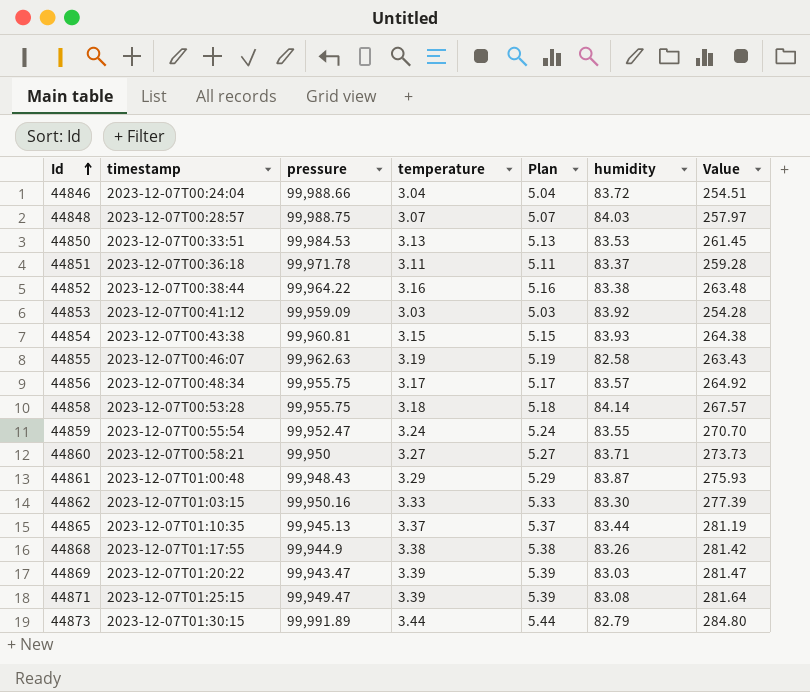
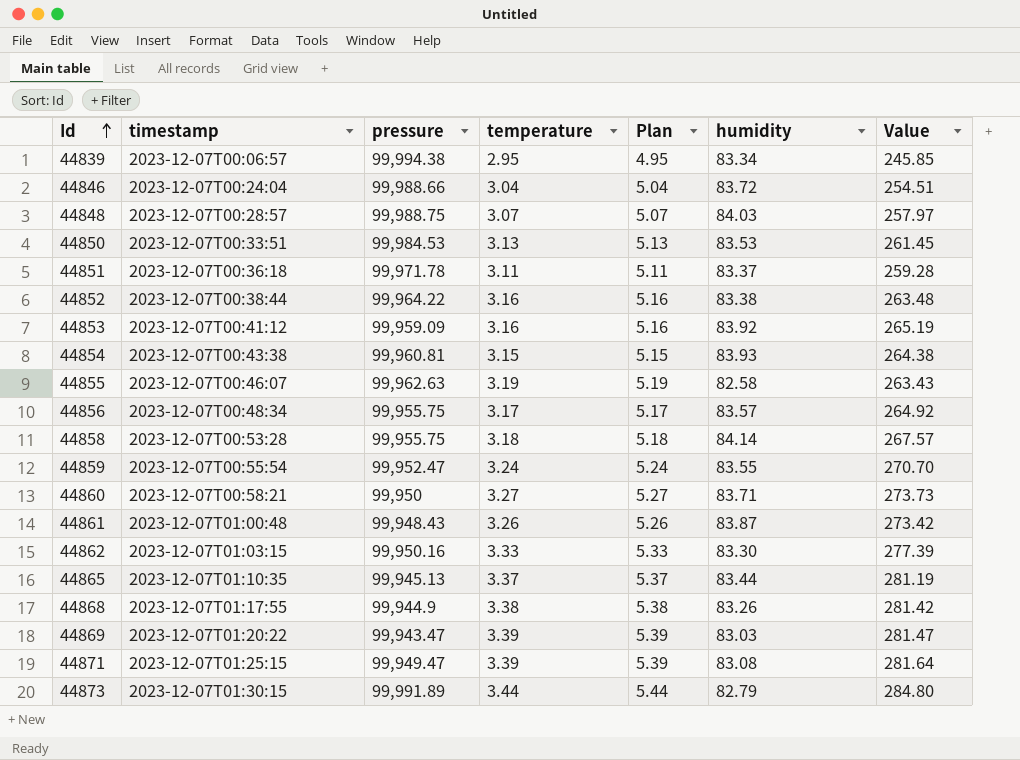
row 44839: none -> 2023-12-07T00:06:57 | 99,994.38 | 2.95 | 4.95 | 83.34 | 245.85
44853 | temperature: 3.03 -> 3.16
44853 | Plan: 5.03 -> 5.16
44853 | Value: 254.28 -> 265.19
44861 | temperature: 3.29 -> 3.26
44861 | Plan: 5.29 -> 5.26
44861 | Value: 275.93 -> 273.42

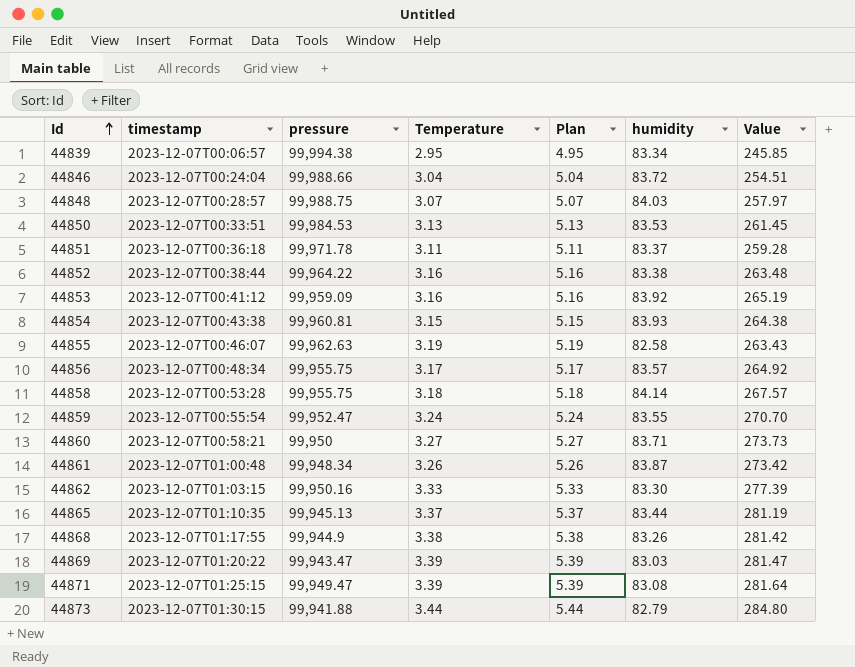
column name: temperature -> Temperature
44861 | pressure: 99,948.43 -> 99,948.34
44873 | pressure: 99,991.89 -> 99,941.88

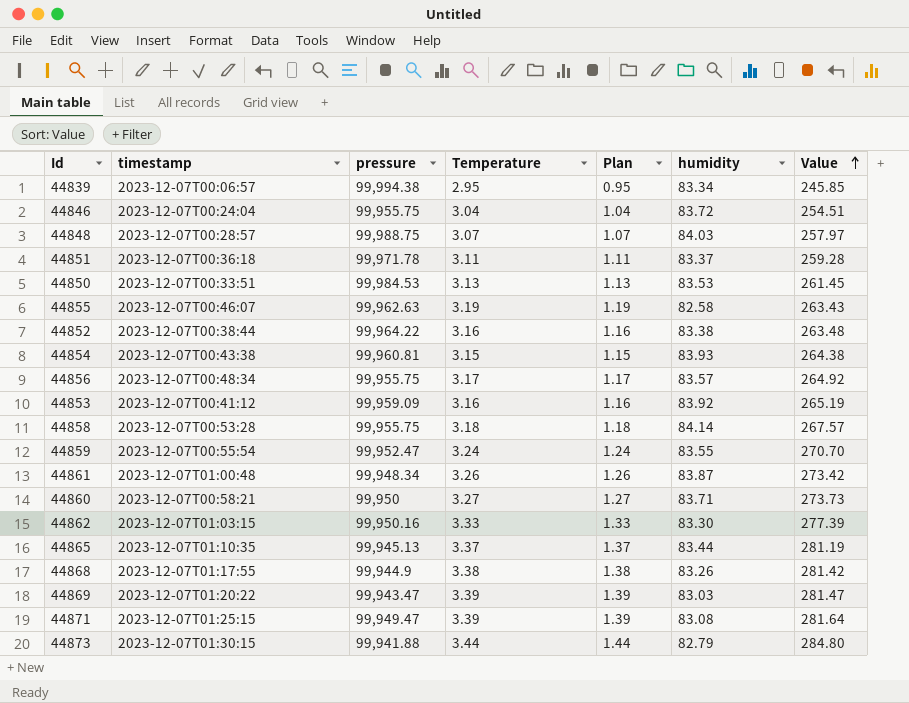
row order: Id ascending -> Value ascending
column Plan | formula: [Temperature] + 2 -> [Temperature] - 2
44846 | pressure: 99,988.66 -> 99,955.75

